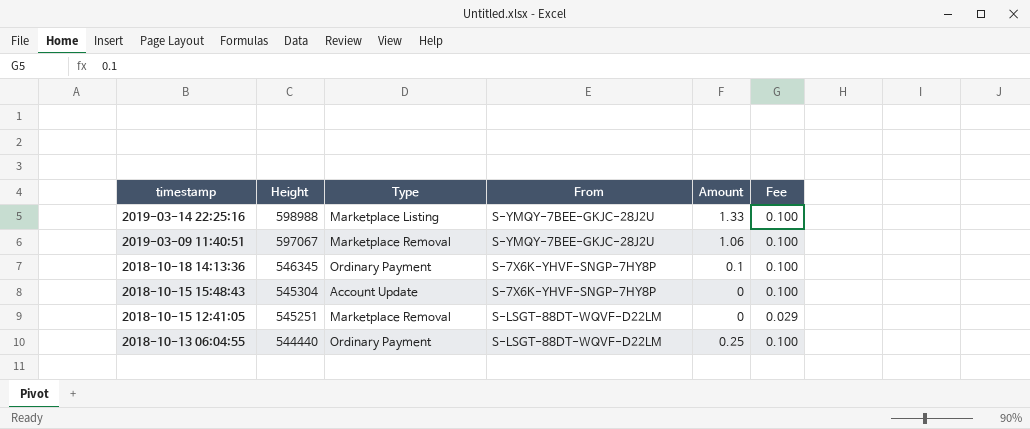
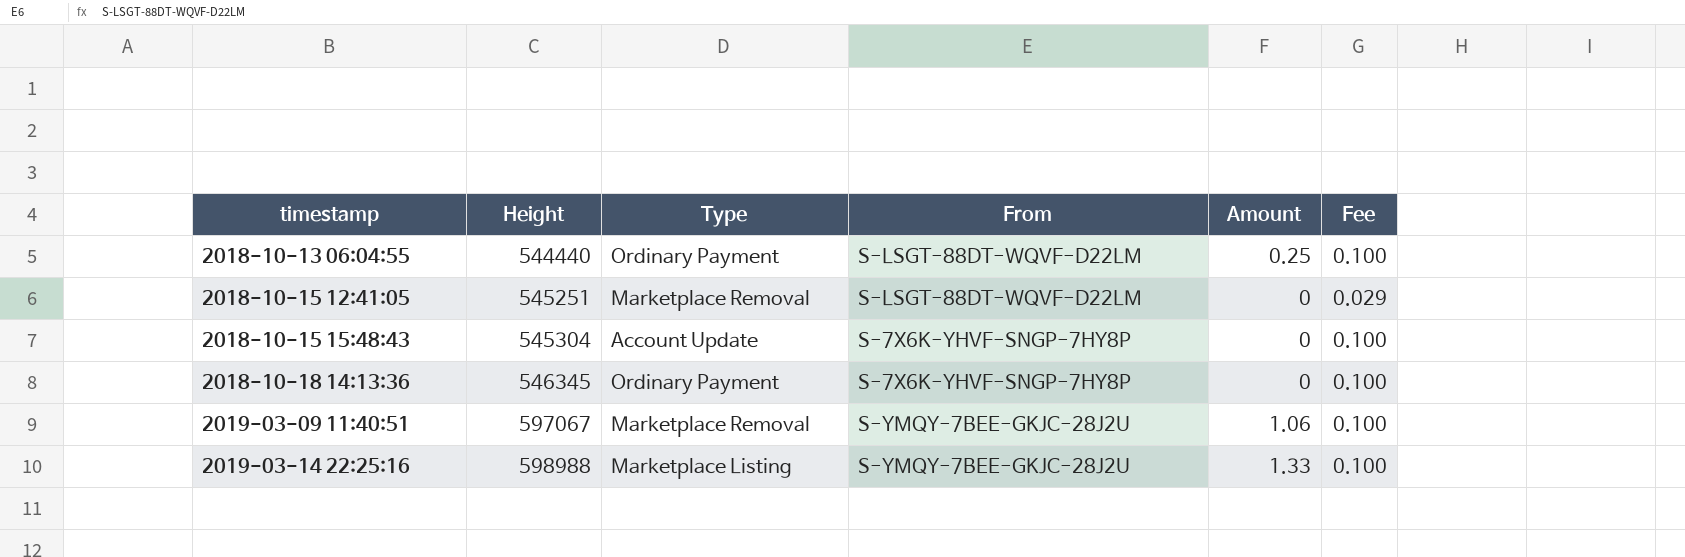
row order: timestamp descending -> timestamp ascending
2018-10-18 14:13:36 | Amount: 0.1 -> 0

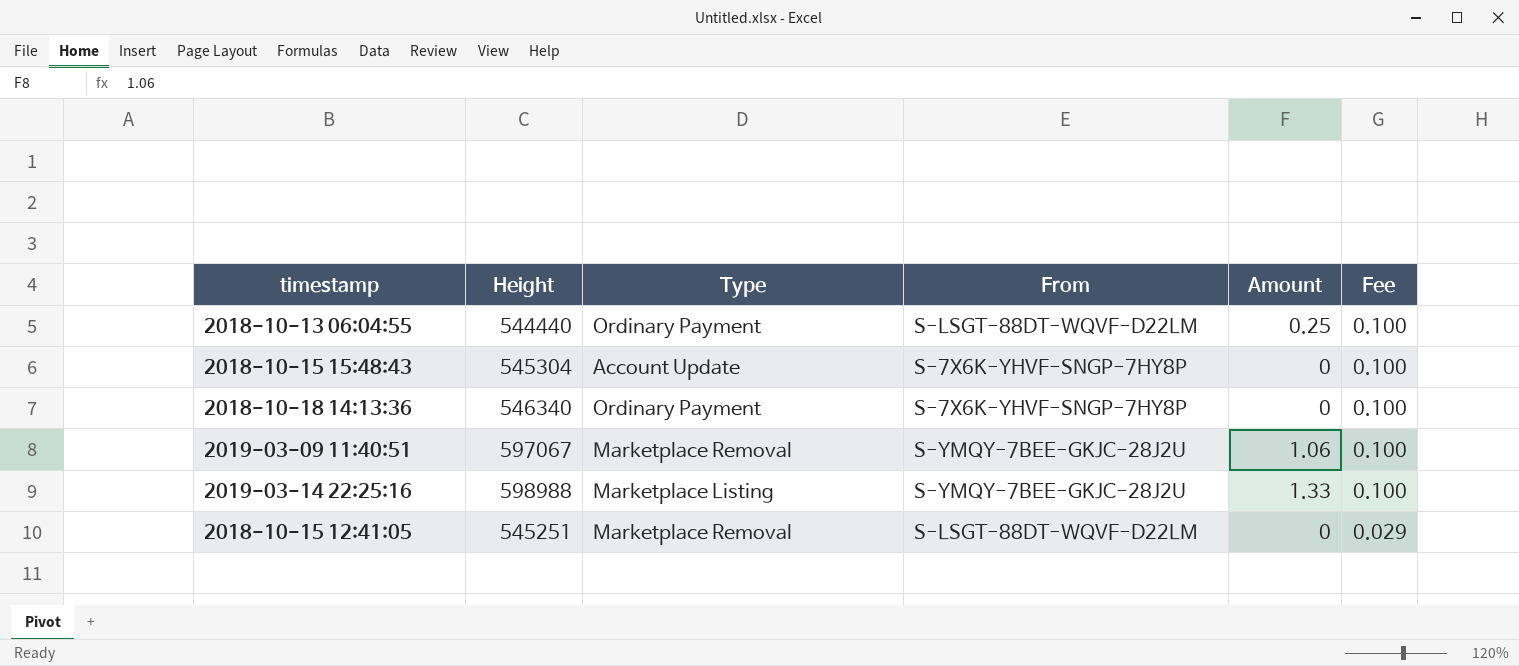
row order: timestamp ascending -> Fee descending
2018-10-18 14:13:36 | Height: 546345 -> 546340

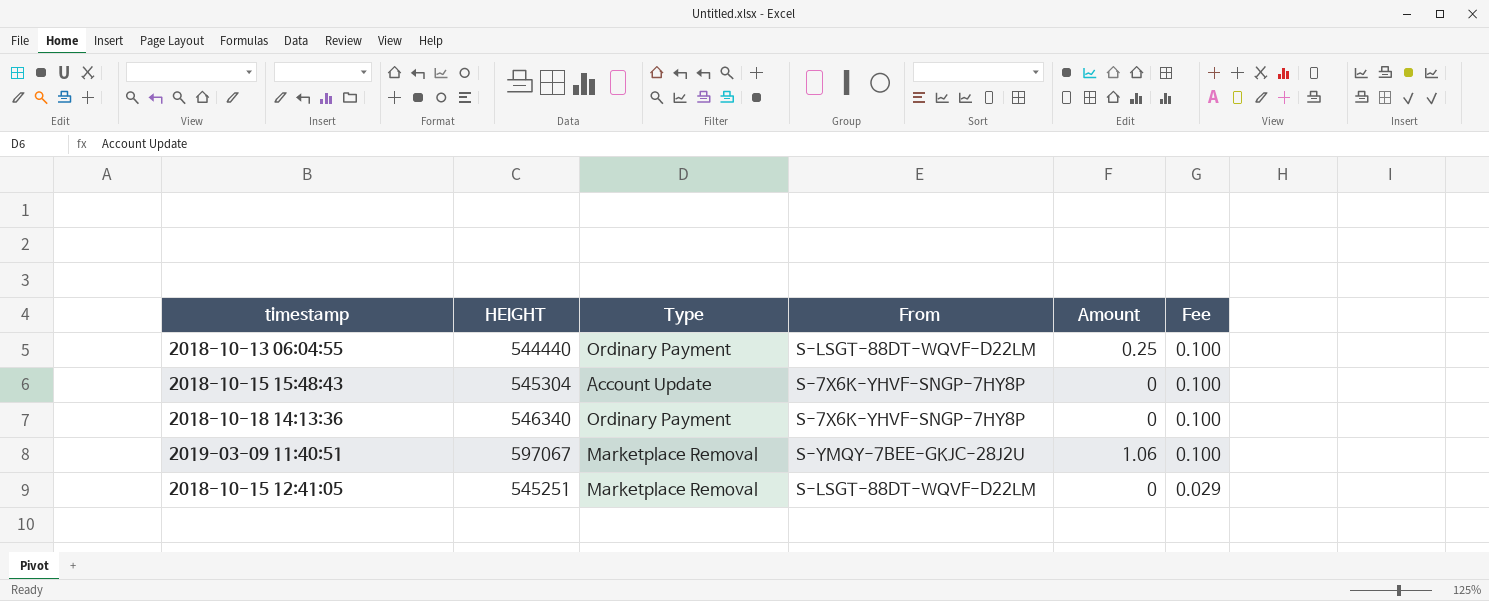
column name: Height -> HEIGHT
row 2019-03-14 22:25:16: 598988 | Marketplace Listing | S-YMQY-7BEE-GKJC-28J2U | 1.33 | 0.100 -> none

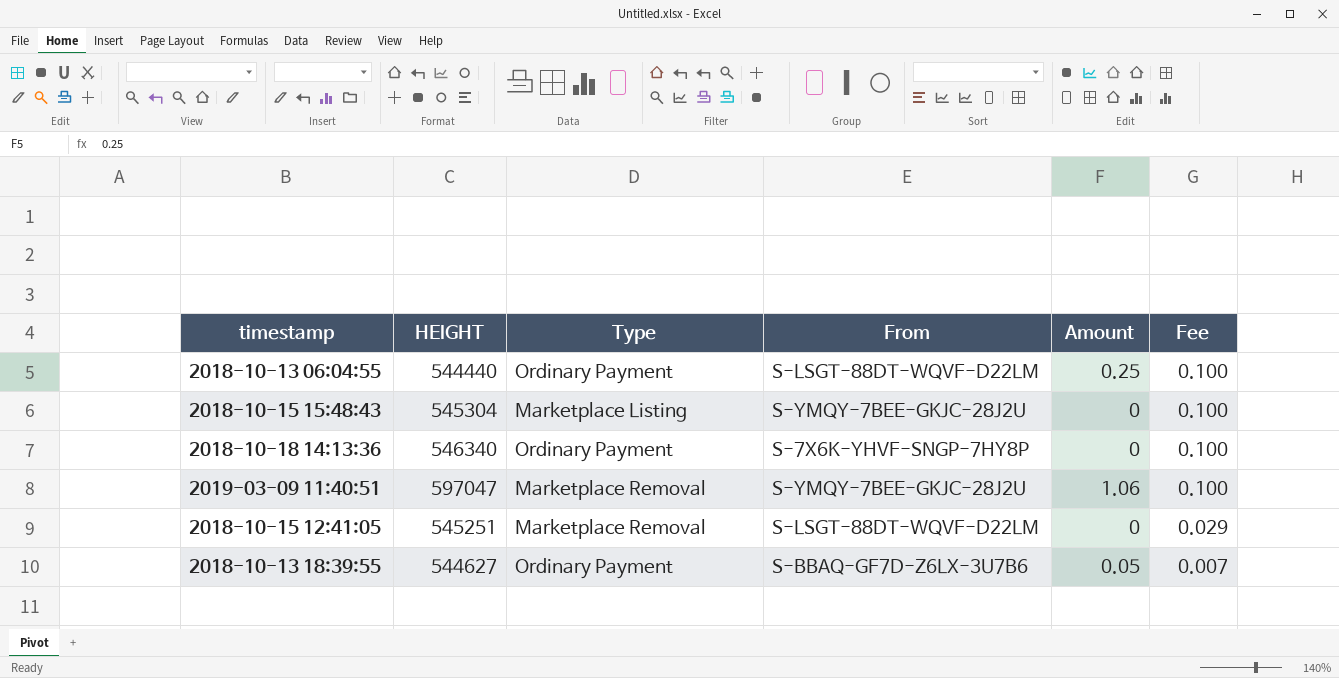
2018-10-15 15:48:43 | Type: Account Update -> Marketplace Listing
2018-10-15 15:48:43 | From: S-7X6K-YHVF-SNGP-7HY8P -> S-YMQY-7BEE-GKJC-28J2U
2019-03-09 11:40:51 | HEIGHT: 597067 -> 597047
row 2018-10-13 18:39:55: none -> 544627 | Ordinary Payment | S-BBAQ-GF7D-Z6LX-3U7B6 | 0.05 | 0.007

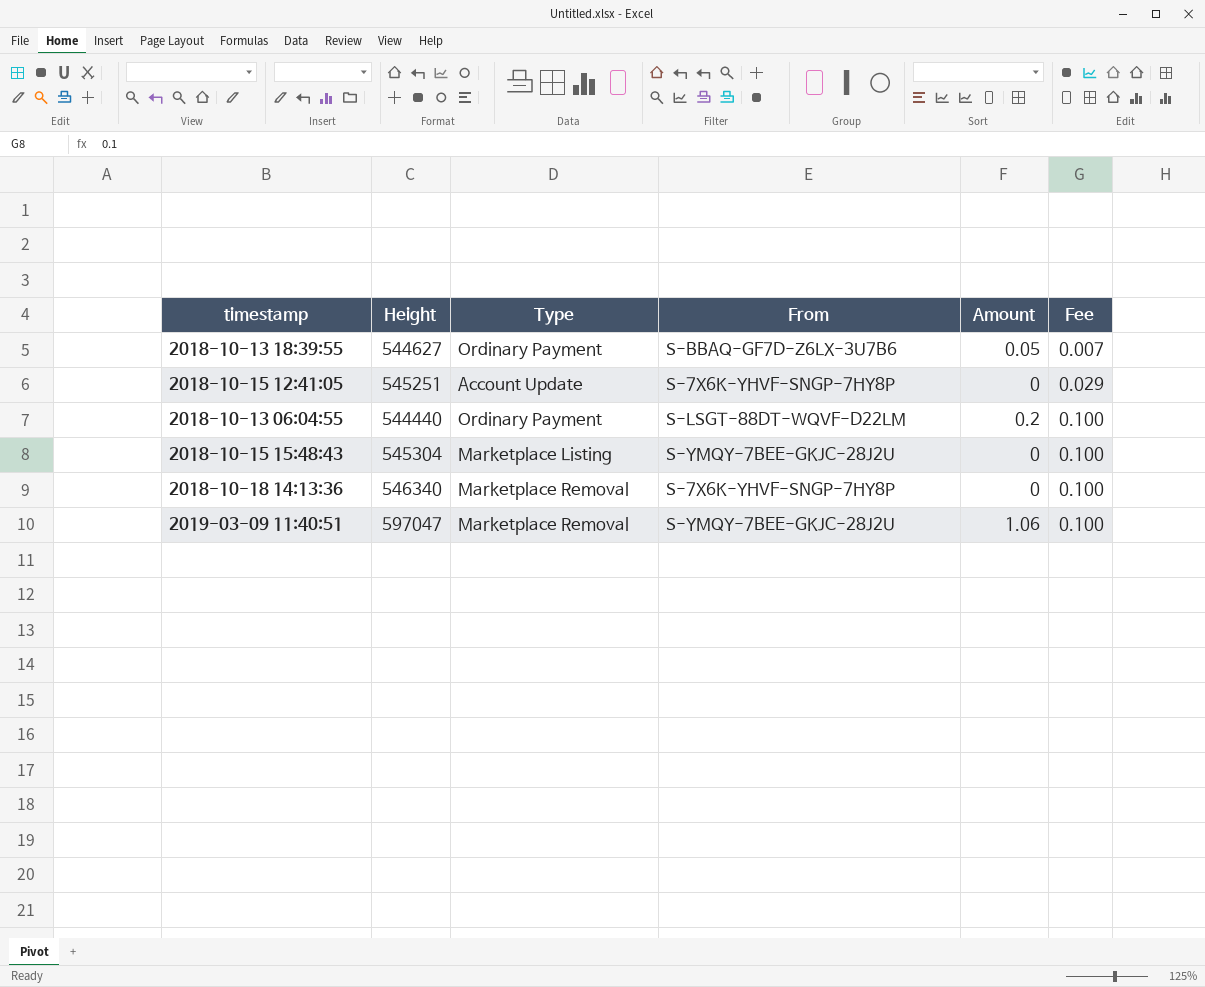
row order: Fee descending -> Fee ascending
column name: HEIGHT -> Height
2018-10-15 12:41:05 | Type: Marketplace Removal -> Account Update
2018-10-15 12:41:05 | From: S-LSGT-88DT-WQVF-D22LM -> S-7X6K-YHVF-SNGP-7HY8P
2018-10-13 06:04:55 | Amount: 0.25 -> 0.2
2018-10-18 14:13:36 | Type: Ordinary Payment -> Marketplace Removal

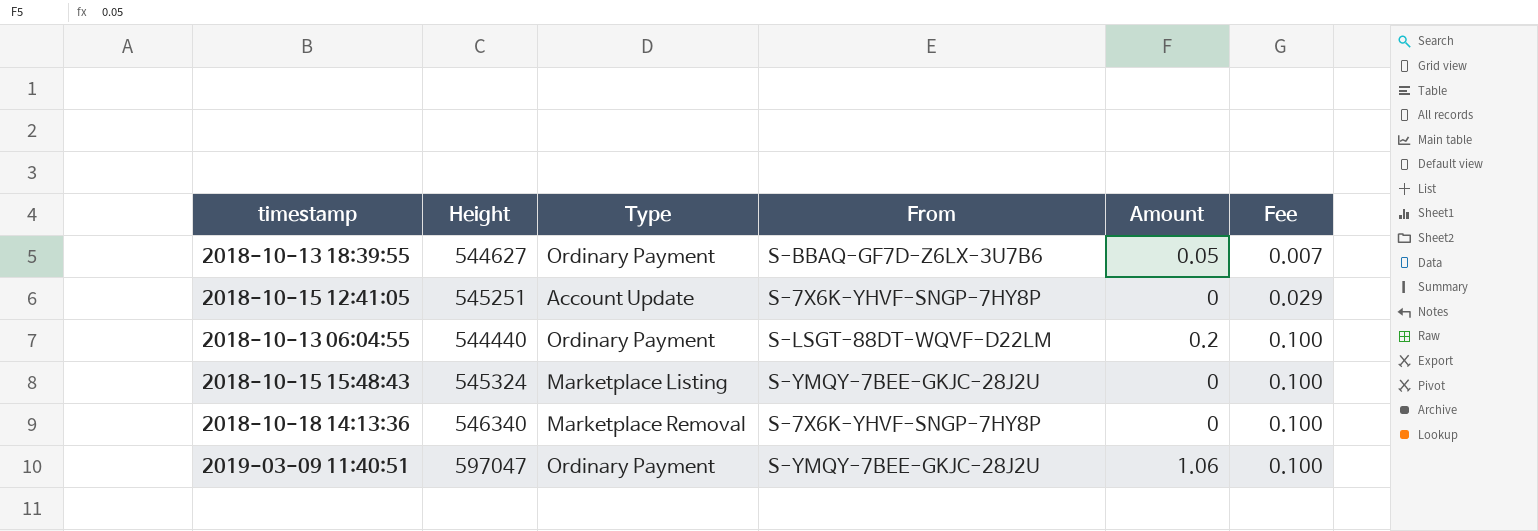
2018-10-15 15:48:43 | Height: 545304 -> 545324
2019-03-09 11:40:51 | Type: Marketplace Removal -> Ordinary Payment

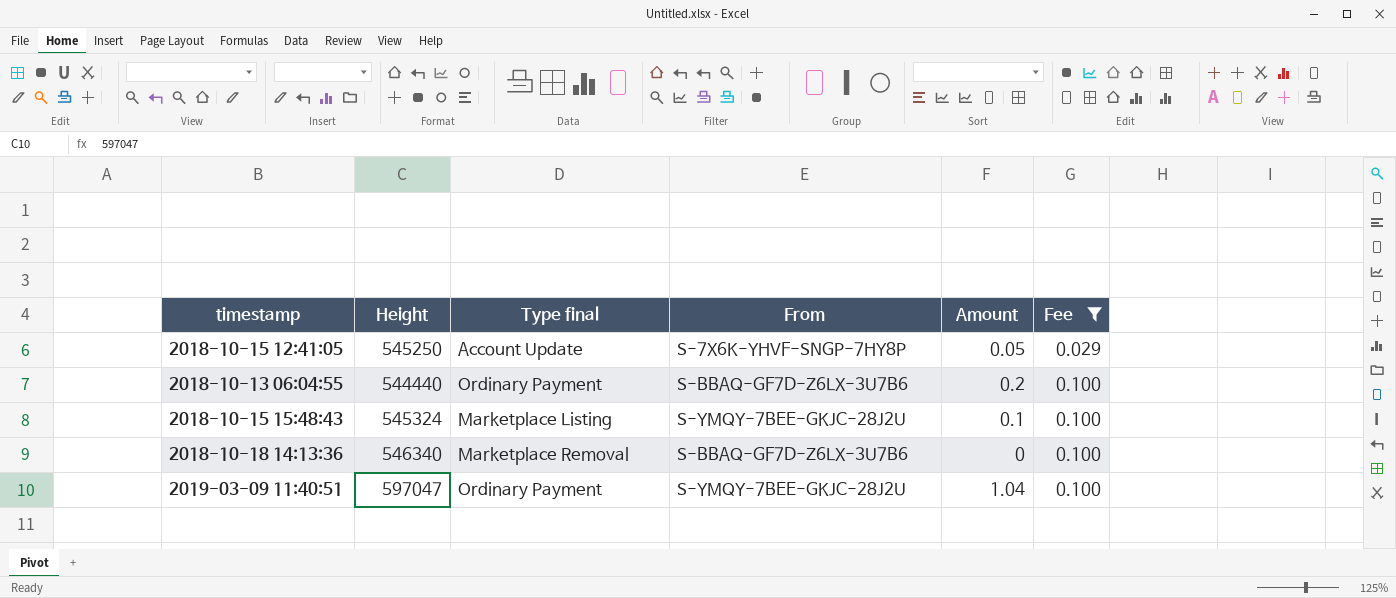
filter: none -> Fee != 0.007
column name: Type -> Type final
2018-10-15 12:41:05 | Height: 545251 -> 545250
2018-10-15 12:41:05 | Amount: 0 -> 0.05
2018-10-13 06:04:55 | From: S-LSGT-88DT-WQVF-D22LM -> S-BBAQ-GF7D-Z6LX-3U7B6
2018-10-15 15:48:43 | Amount: 0 -> 0.1
2018-10-18 14:13:36 | From: S-7X6K-YHVF-SNGP-7HY8P -> S-BBAQ-GF7D-Z6LX-3U7B6
2019-03-09 11:40:51 | Amount: 1.06 -> 1.04

